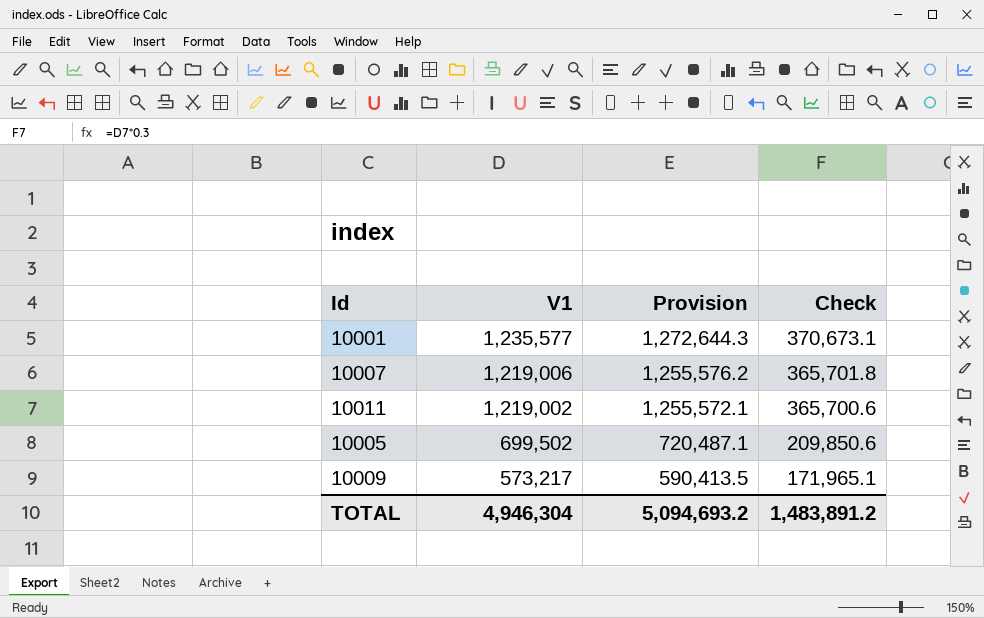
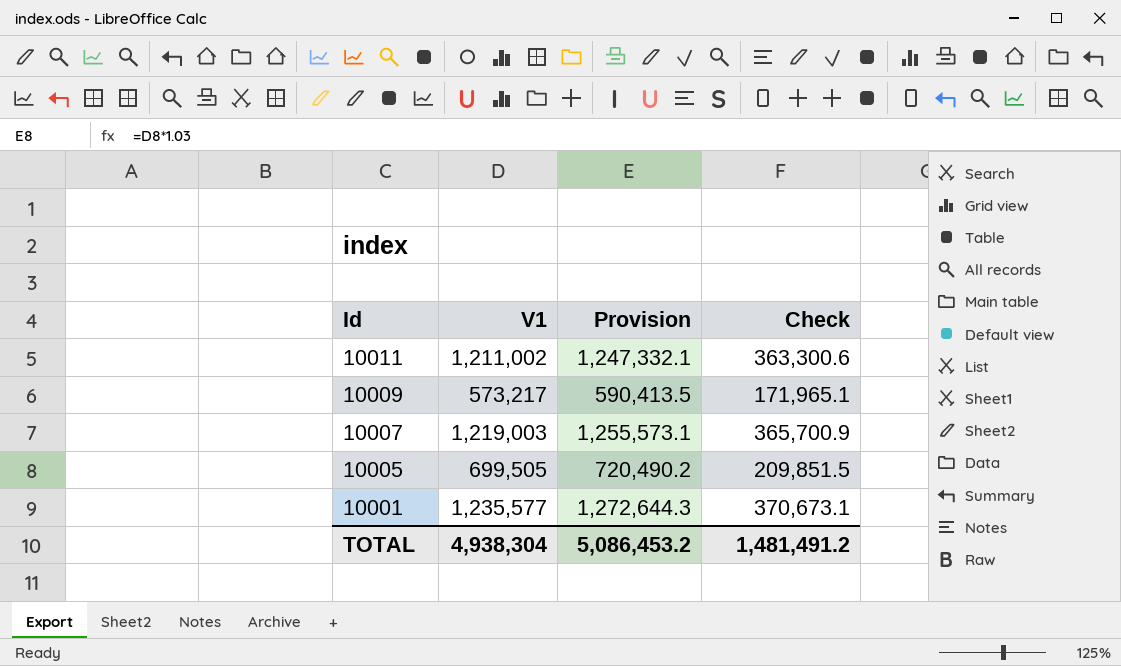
row order: V1 descending -> Id descending
10011 | V1: 1,219,002 -> 1,211,002
10011 | Provision: 1,255,572.1 -> 1,247,332.1
10011 | Check: 365,700.6 -> 363,300.6
10007 | V1: 1,219,006 -> 1,219,003
10007 | Provision: 1,255,576.2 -> 1,255,573.1
10007 | Check: 365,701.8 -> 365,700.9
10005 | V1: 699,502 -> 699,505
10005 | Provision: 720,487.1 -> 720,490.2
10005 | Check: 209,850.6 -> 209,851.5
TOTAL | V1: 4,946,304 -> 4,938,304
TOTAL | Provision: 5,094,693.2 -> 5,086,453.2
TOTAL | Check: 1,483,891.2 -> 1,481,491.2

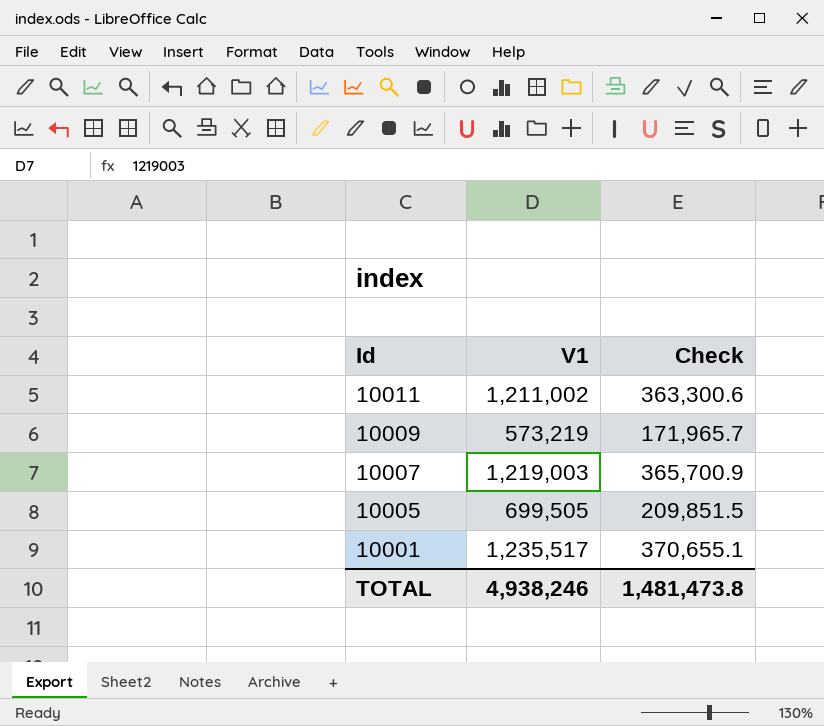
column Provision | formula: [V1] * 1.03 -> none
10009 | V1: 573,217 -> 573,219
10009 | Check: 171,965.1 -> 171,965.7
10001 | V1: 1,235,577 -> 1,235,517
10001 | Check: 370,673.1 -> 370,655.1
TOTAL | V1: 4,938,304 -> 4,938,246
TOTAL | Check: 1,481,491.2 -> 1,481,473.8

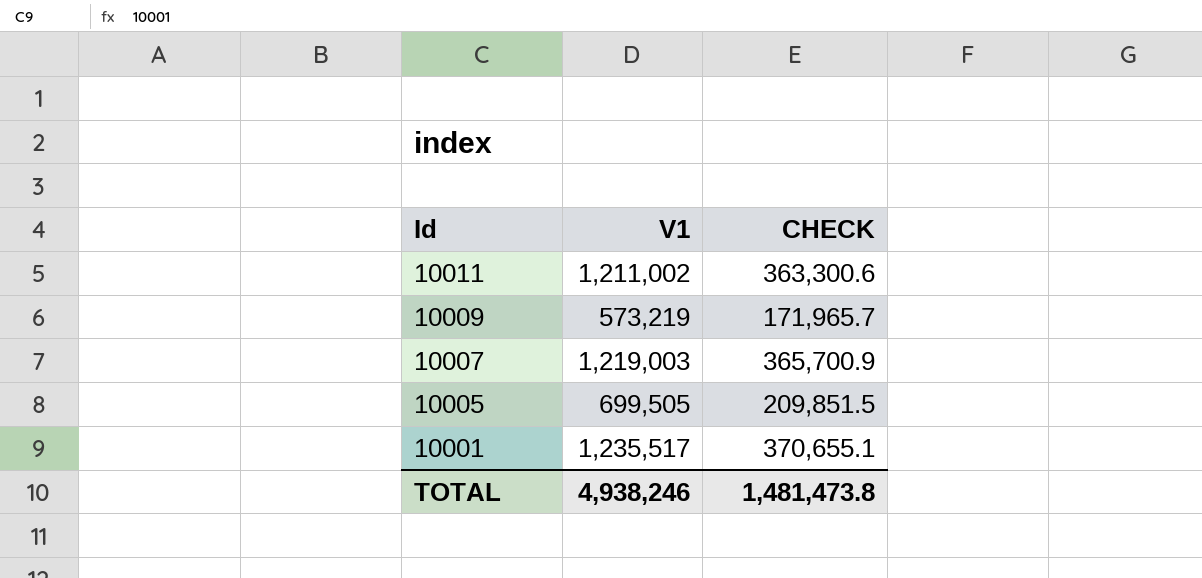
column name: Check -> CHECK

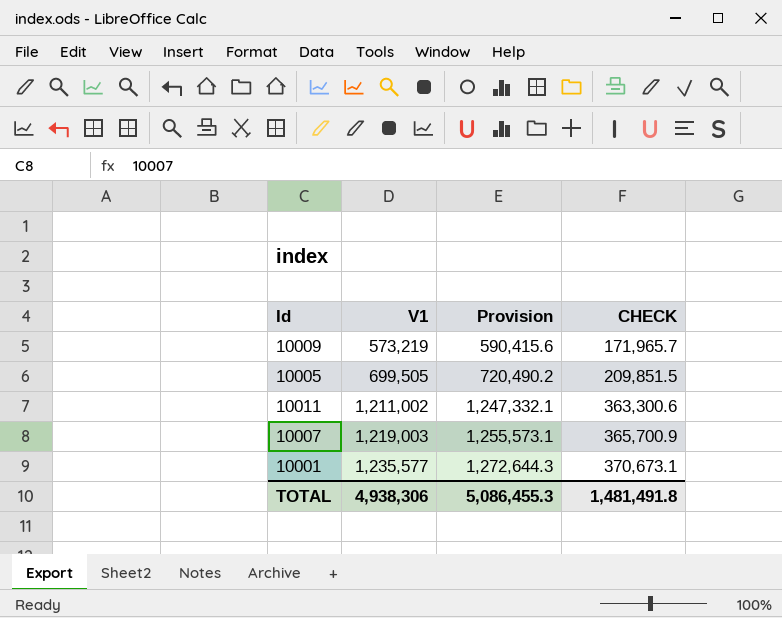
row order: Id descending -> V1 ascending
column Provision | formula: none -> [V1] * 1.03
10001 | V1: 1,235,517 -> 1,235,577
10001 | CHECK: 370,655.1 -> 370,673.1
TOTAL | V1: 4,938,246 -> 4,938,306
TOTAL | CHECK: 1,481,473.8 -> 1,481,491.8

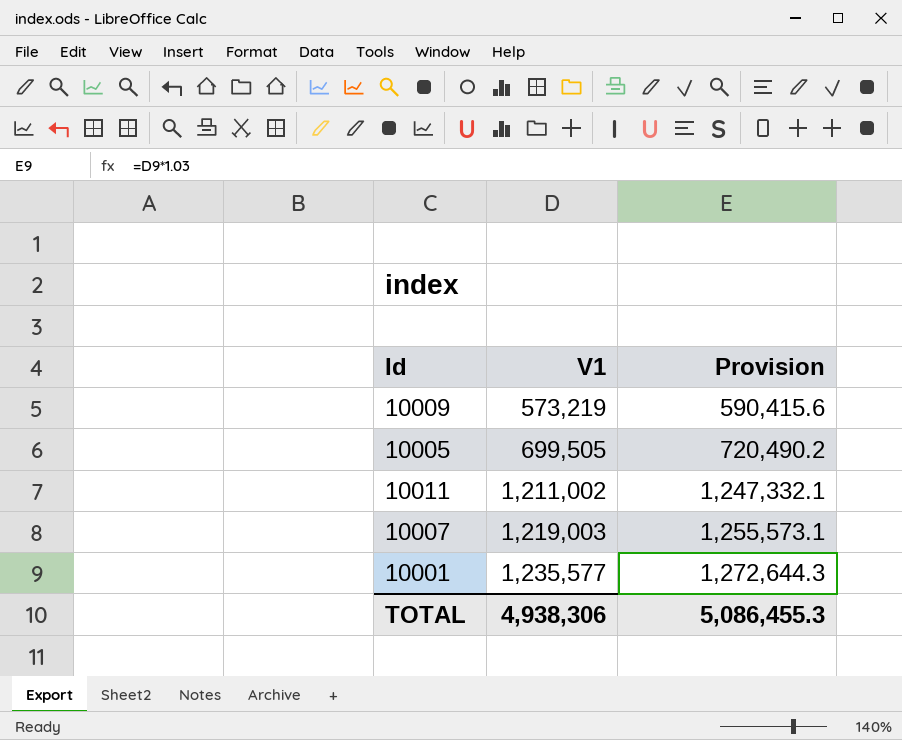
column CHECK | formula: [V1] * 0.3 -> none

